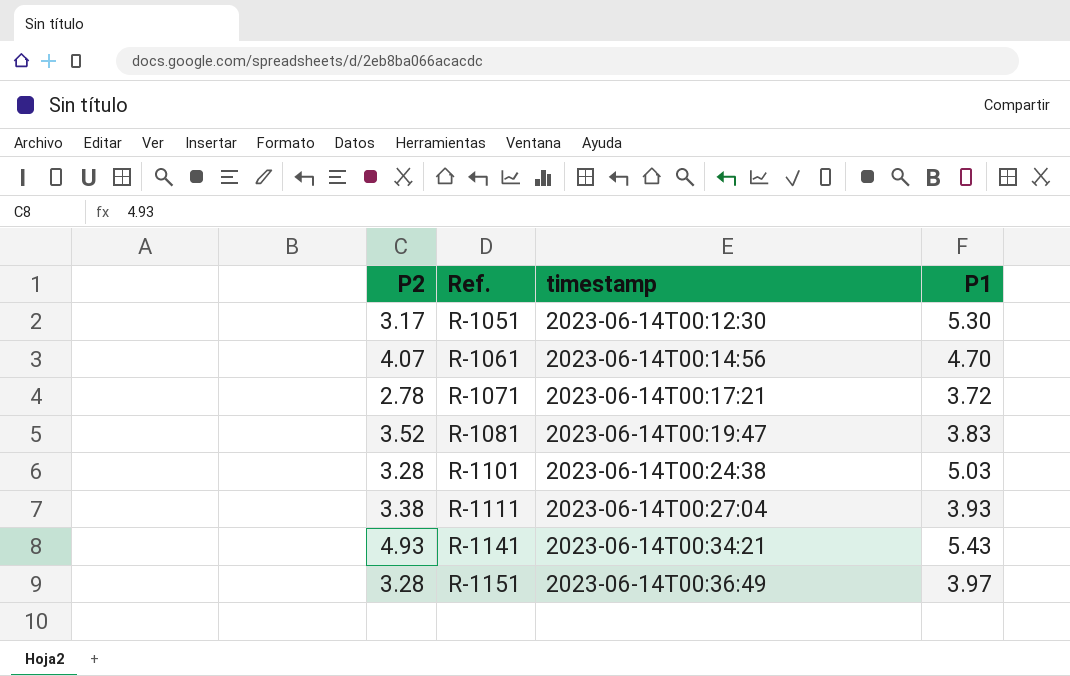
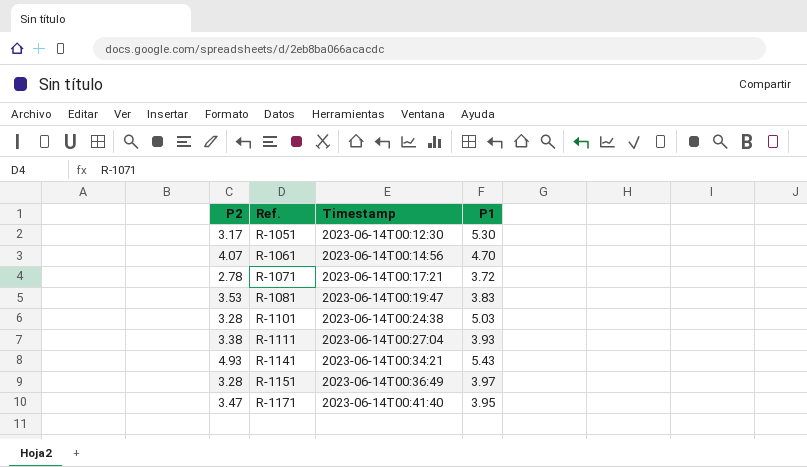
column name: timestamp -> Timestamp
R-1081 | P2: 3.52 -> 3.53
row R-1171: none -> 3.47 | 2023-06-14T00:41:40 | 3.95

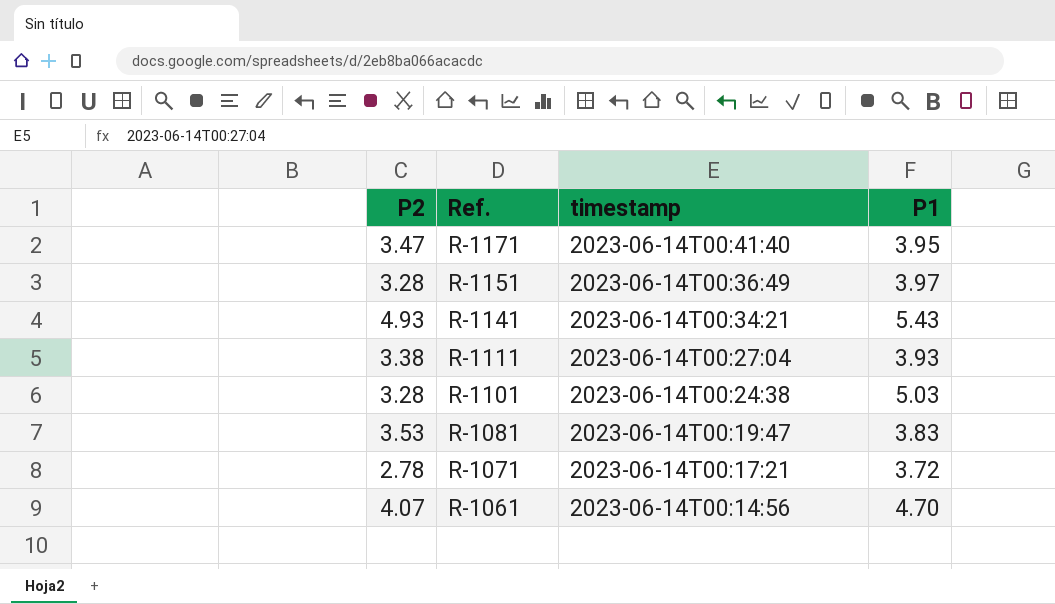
row order: Ref. ascending -> Ref. descending
column name: Timestamp -> timestamp
row R-1051: 3.17 | 2023-06-14T00:12:30 | 5.30 -> none

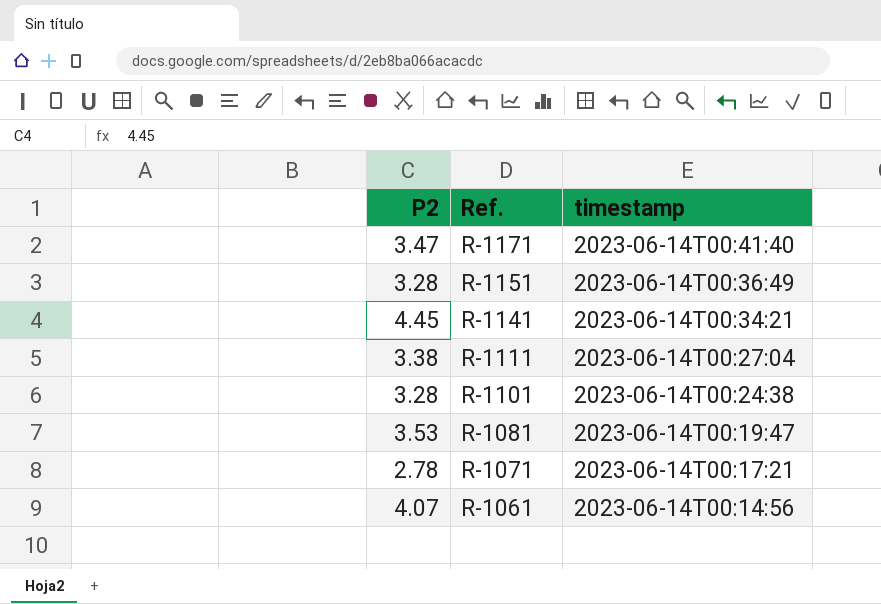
column P1 | position: 4 -> none
R-1141 | P2: 4.93 -> 4.45

